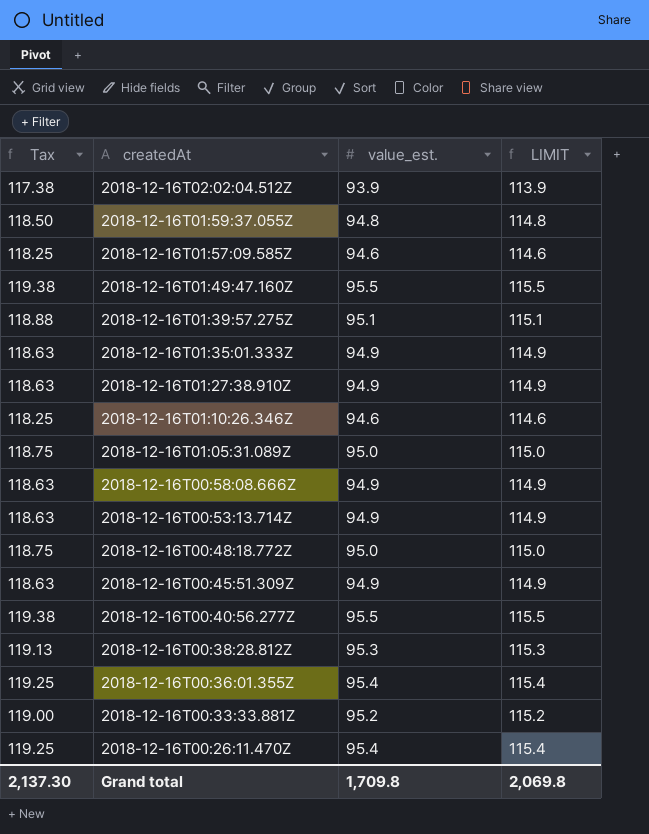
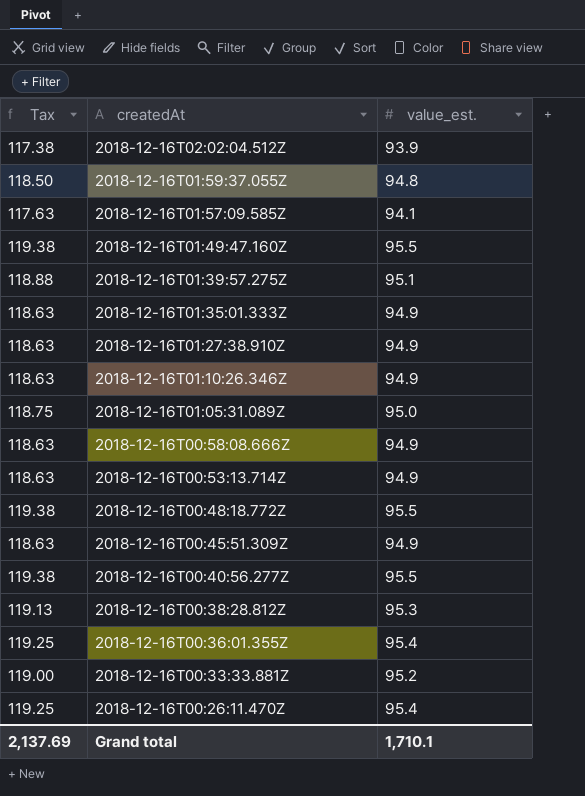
column LIMIT | formula: [value_est.] + 20 -> none
2018-12-16T01:57:09.585Z | Tax: 118.25 -> 117.63
2018-12-16T01:57:09.585Z | value_est.: 94.6 -> 94.1
2018-12-16T01:10:26.346Z | Tax: 118.25 -> 118.63
2018-12-16T01:10:26.346Z | value_est.: 94.6 -> 94.9
2018-12-16T00:48:18.772Z | Tax: 118.75 -> 119.38
2018-12-16T00:48:18.772Z | value_est.: 95.0 -> 95.5
Grand total | Tax: 2,137.30 -> 2,137.69
Grand total | value_est.: 1,709.8 -> 1,710.1

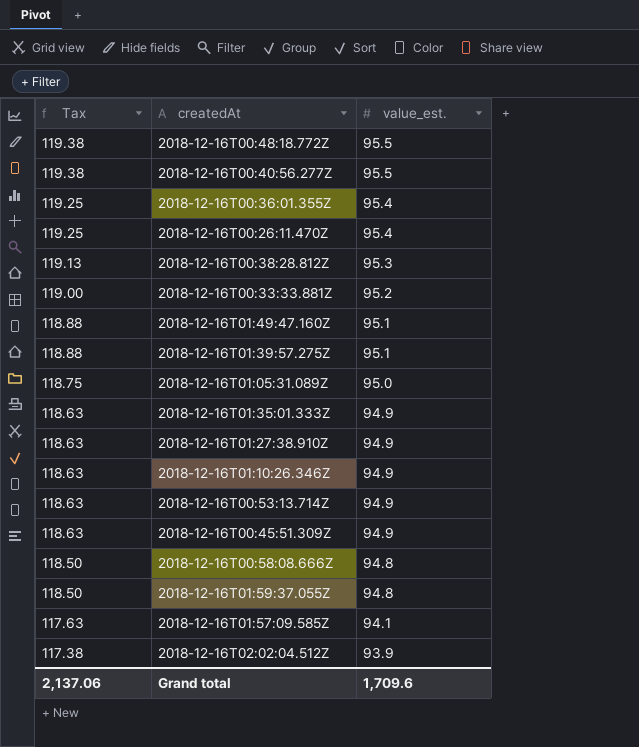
row order: createdAt descending -> Tax descending
2018-12-16T01:49:47.160Z | Tax: 119.38 -> 118.88
2018-12-16T01:49:47.160Z | value_est.: 95.5 -> 95.1
2018-12-16T00:58:08.666Z | Tax: 118.63 -> 118.50
2018-12-16T00:58:08.666Z | value_est.: 94.9 -> 94.8
Grand total | Tax: 2,137.69 -> 2,137.06
Grand total | value_est.: 1,710.1 -> 1,709.6

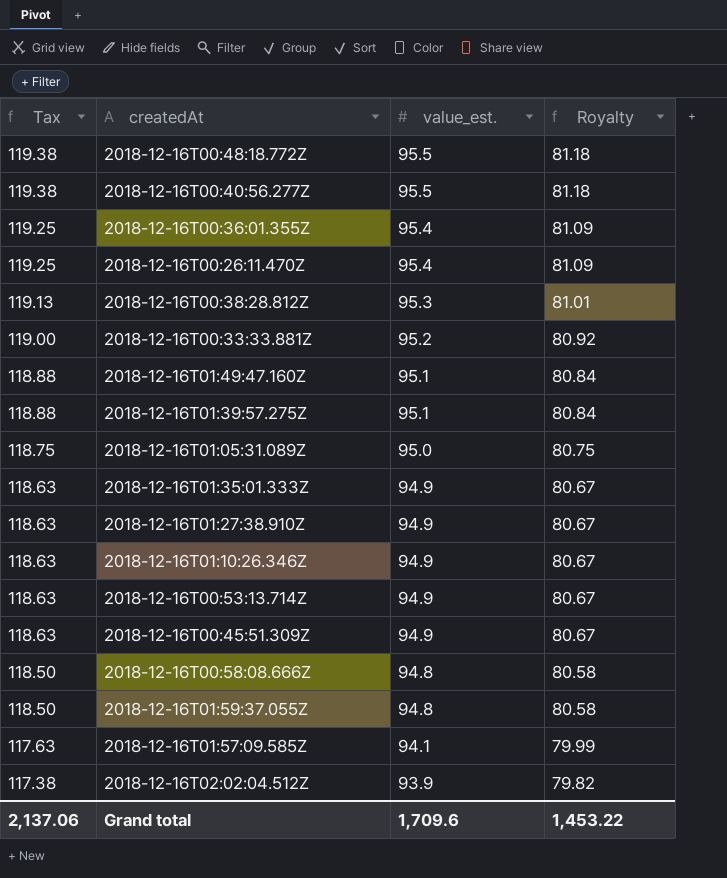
column Royalty | formula: none -> [value_est.] * 0.85

